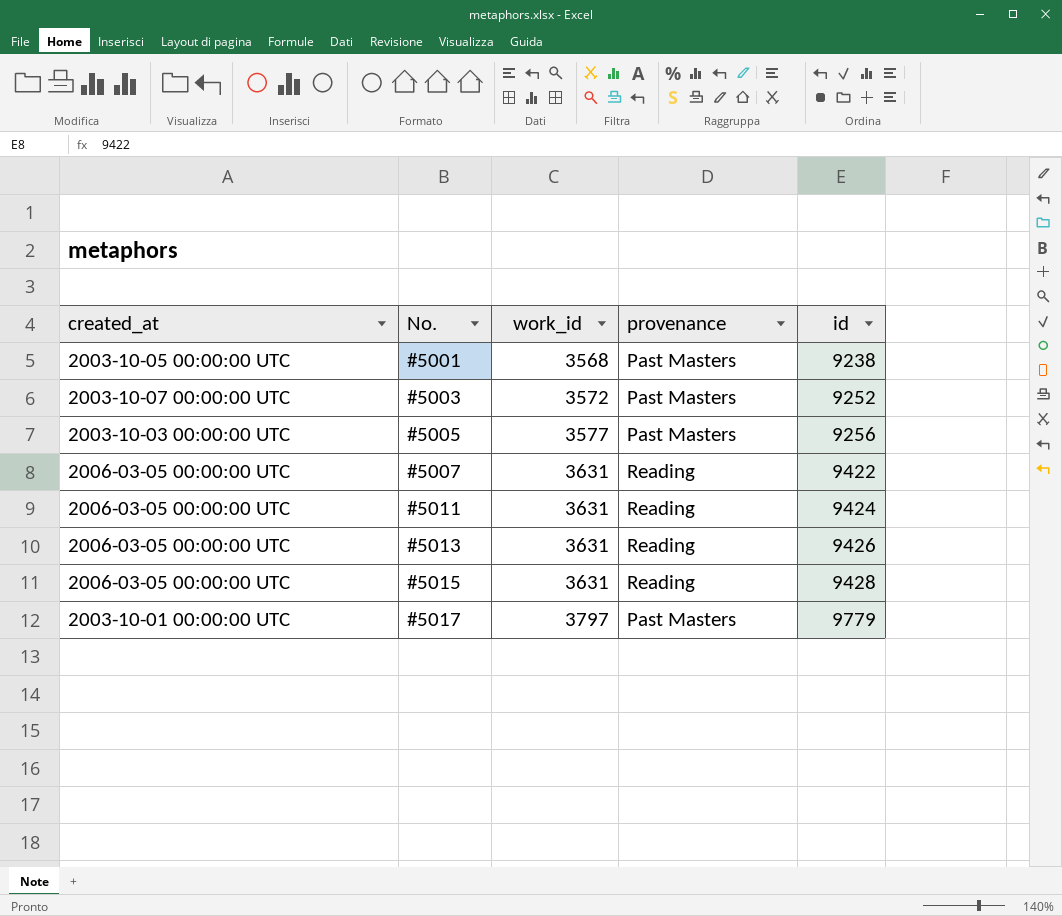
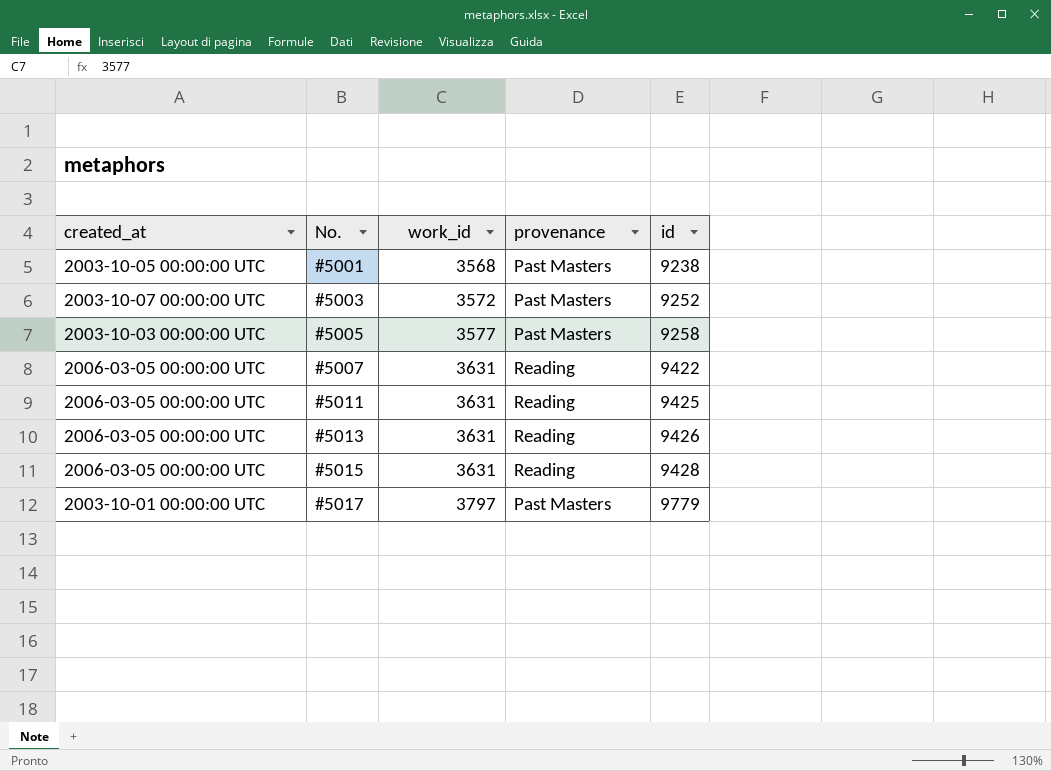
#5005 | id: 9256 -> 9258
#5011 | id: 9424 -> 9425

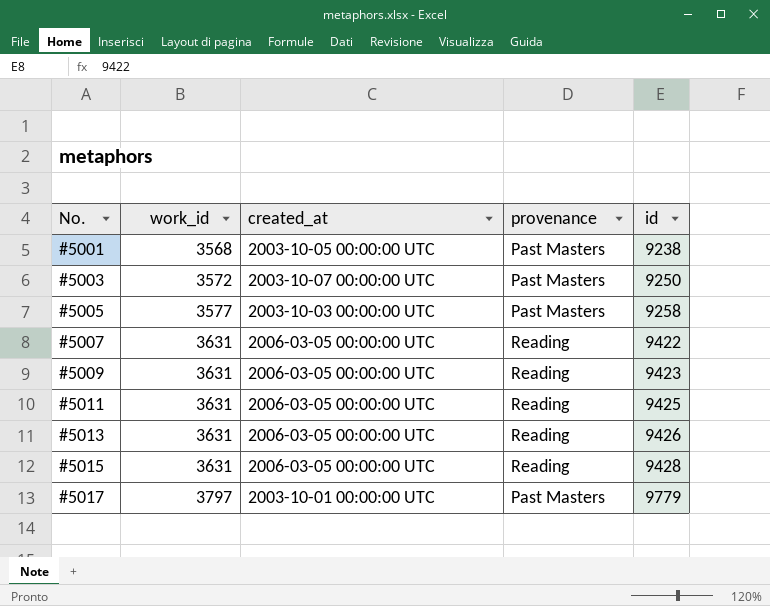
column created_at | position: 1 -> 3
#5003 | id: 9252 -> 9250
row #5009: none -> 3631 | 2006-03-05 00:00:00 UTC | Reading | 9423

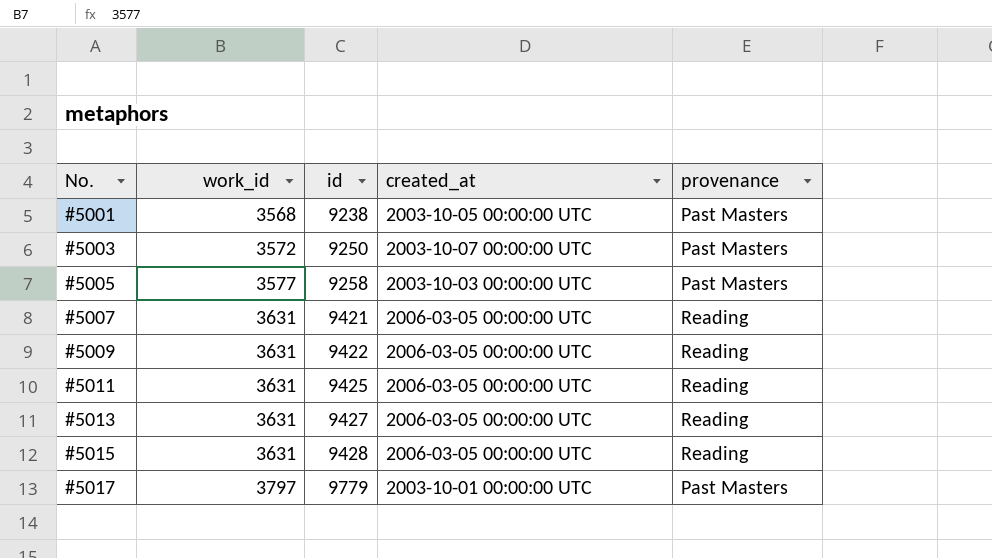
column id | position: 5 -> 3
#5007 | id: 9422 -> 9421
#5009 | id: 9423 -> 9422
#5013 | id: 9426 -> 9427

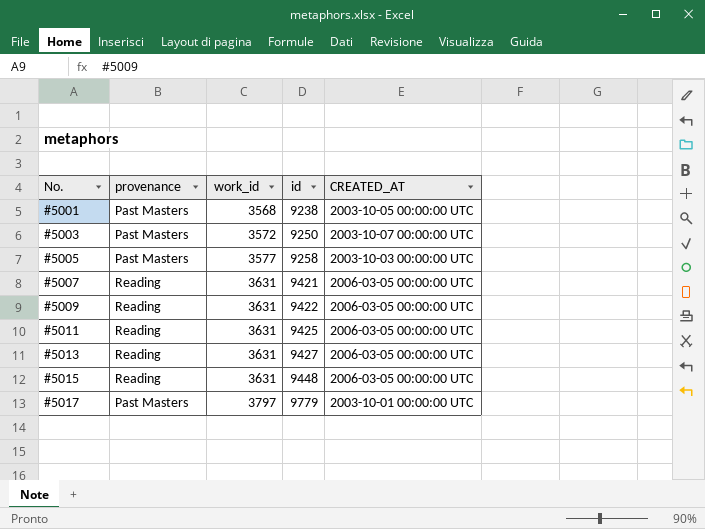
column provenance | position: 5 -> 2
column name: created_at -> CREATED_AT
#5015 | id: 9428 -> 9448

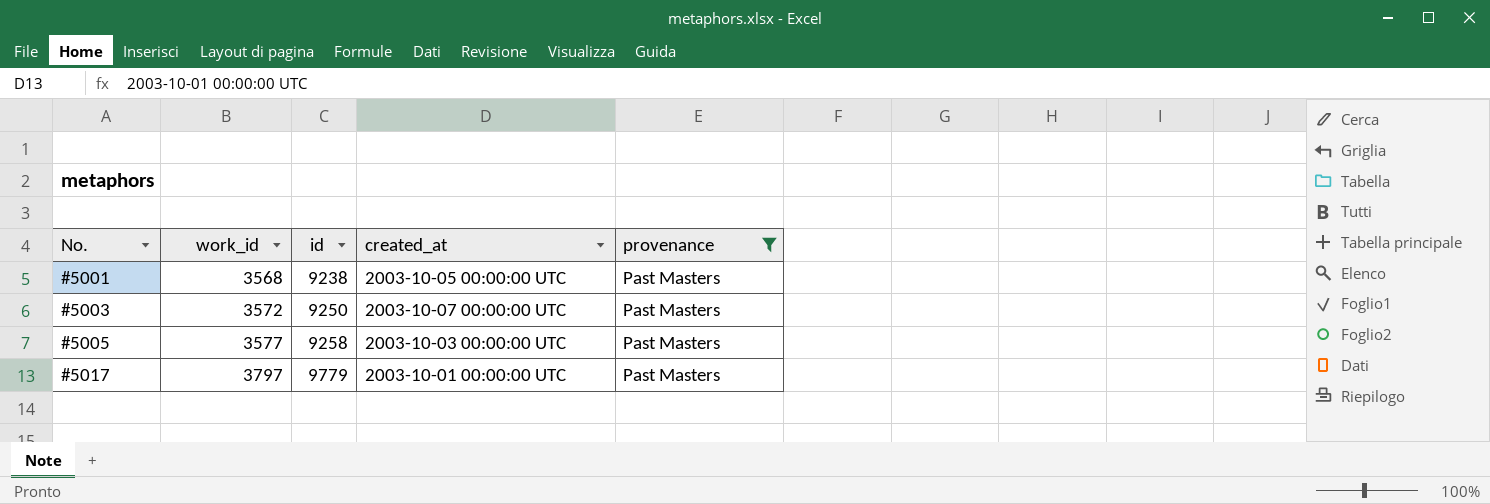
filter: none -> provenance = Past Masters
column name: CREATED_AT -> created_at
column provenance | position: 2 -> 5

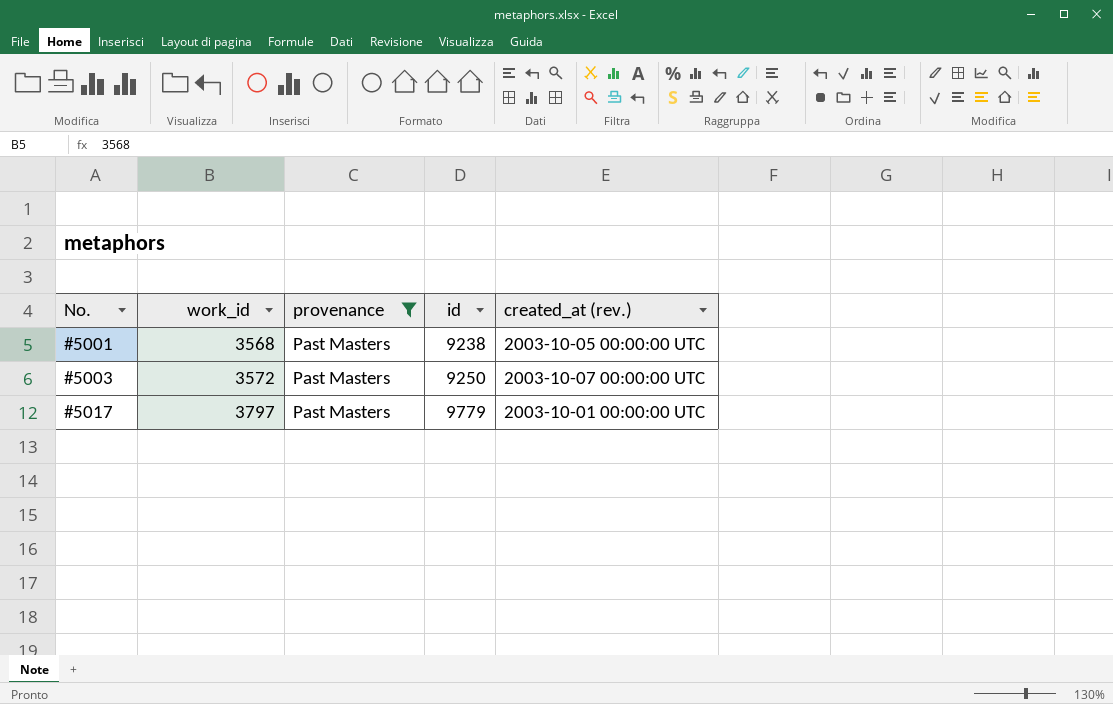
column provenance | position: 5 -> 3
column name: created_at -> created_at (rev.)
row #5005: 3577 | 9258 | 2003-10-03 00:00:00 UTC | Past Masters -> none

